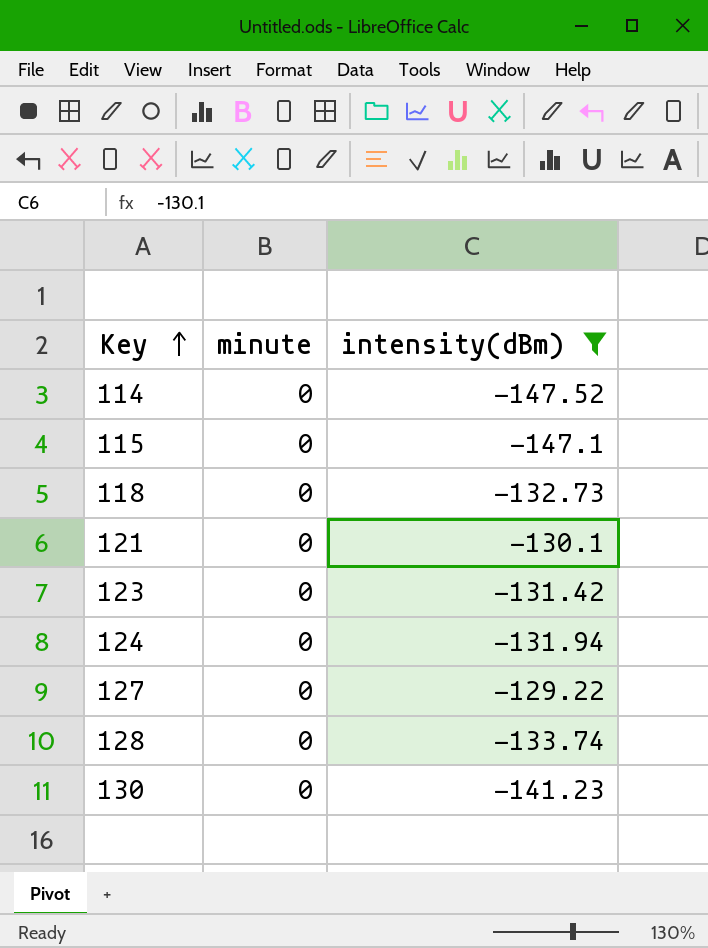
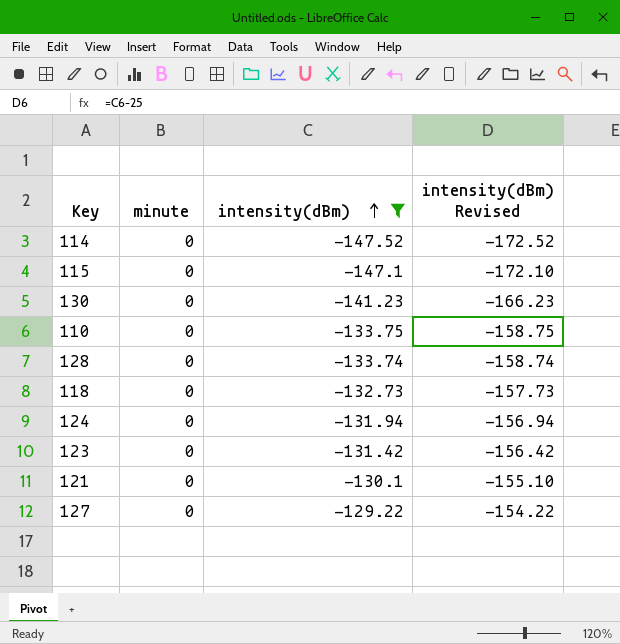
row order: Key ascending -> intensity(dBm) ascending
column intensity(dBm) Revised | formula: none -> [intensity(dBm)] - 25
row 110: none -> 0 | -133.75 | -158.75

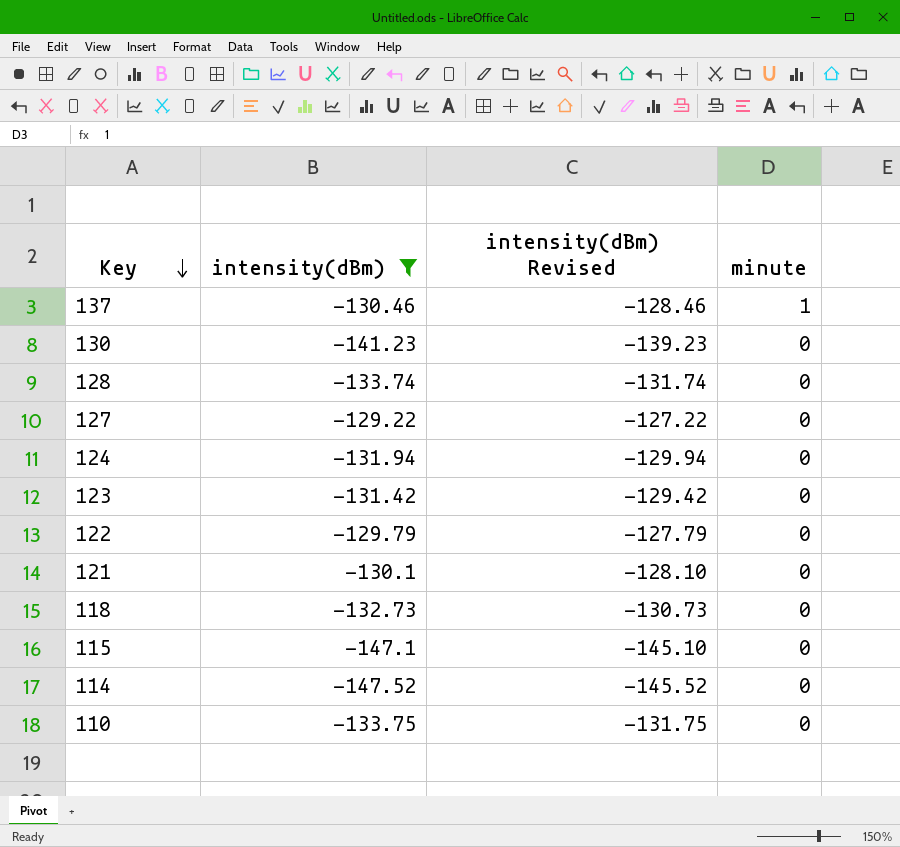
row order: intensity(dBm) ascending -> Key descending
column intensity(dBm) Revised | formula: [intensity(dBm)] - 25 -> [intensity(dBm)] + 2
column minute | position: 2 -> 4
row 137: none -> -130.46 | -128.46 | 1
row 122: none -> -129.79 | -127.79 | 0

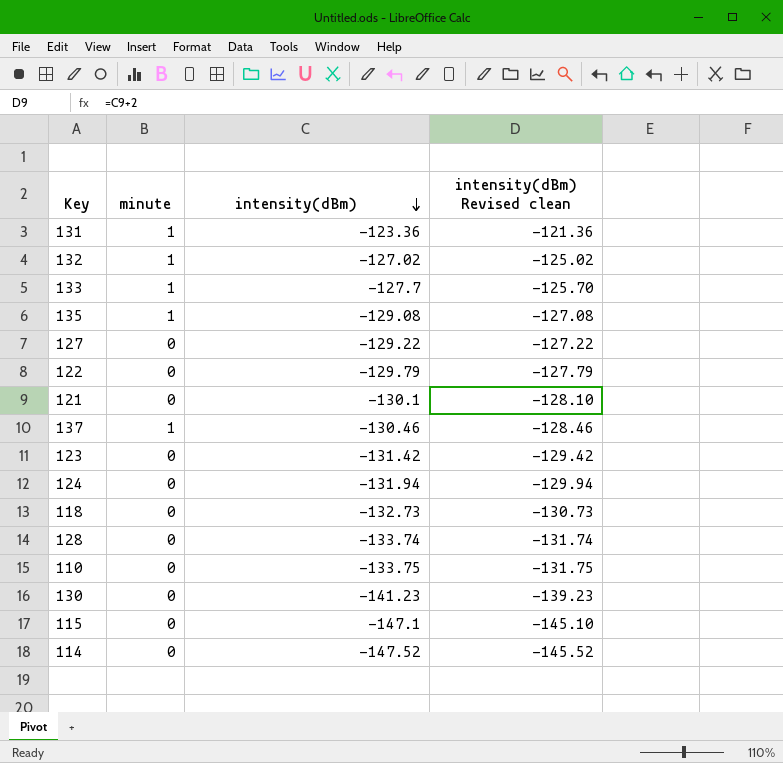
filter: intensity(dBm) <= -129.22 -> none
row order: Key descending -> intensity(dBm) descending
column minute | position: 4 -> 2
column name: intensity(dBm) Revised -> intensity(dBm) Revised clean

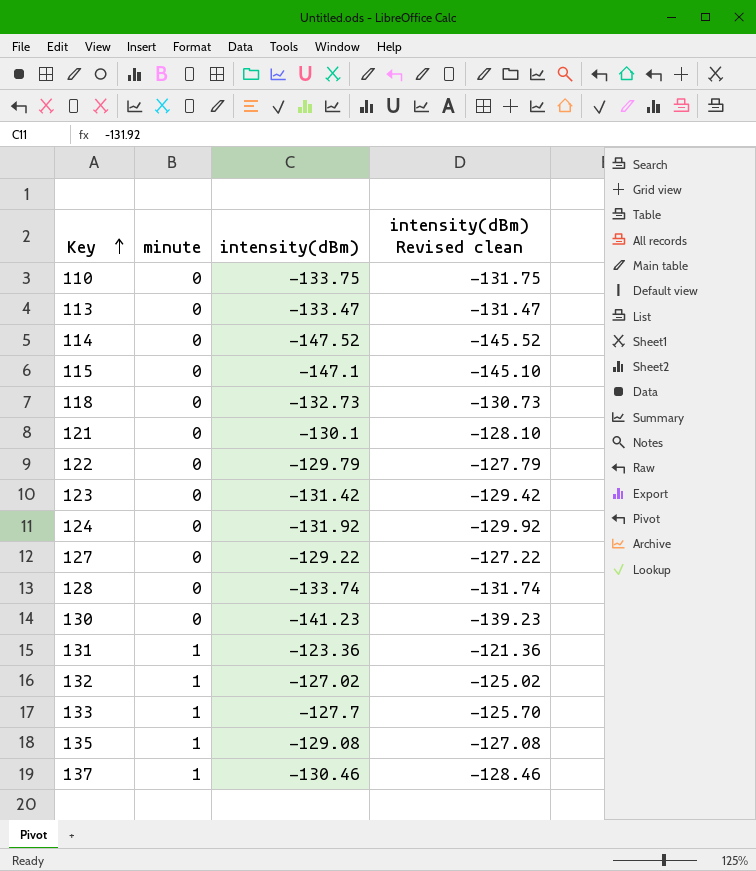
row order: intensity(dBm) descending -> Key ascending
row 113: none -> 0 | -133.47 | -131.47
124 | intensity(dBm): -131.94 -> -131.92
124 | intensity(dBm) Revised clean: -129.94 -> -129.92

